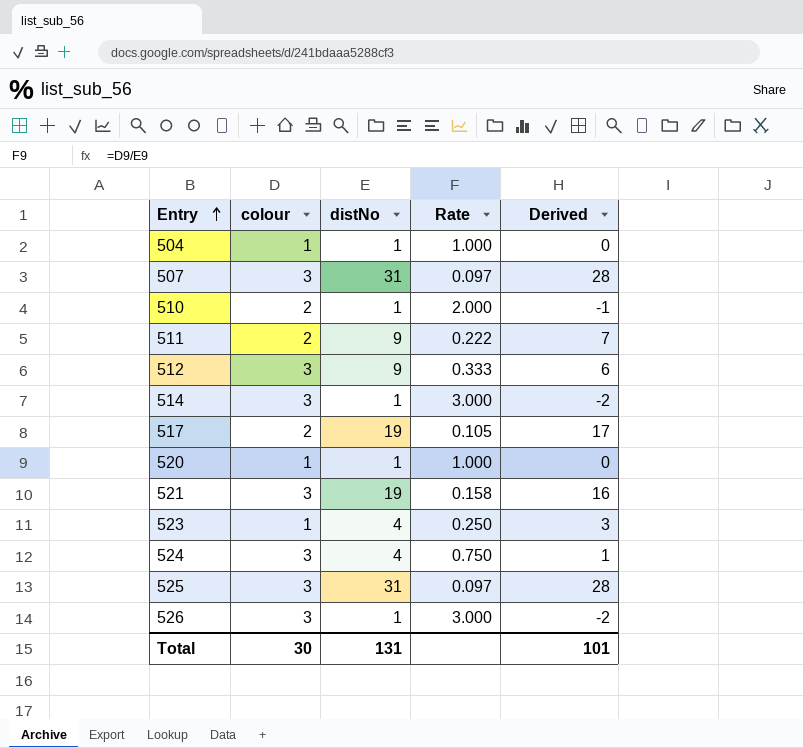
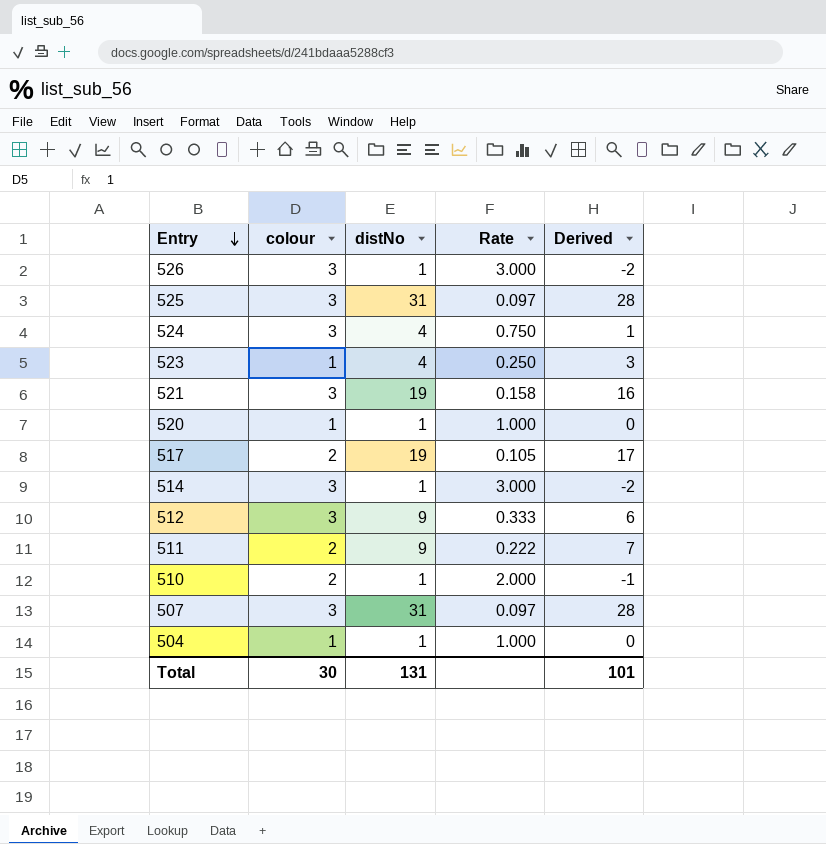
row order: Entry ascending -> Entry descending

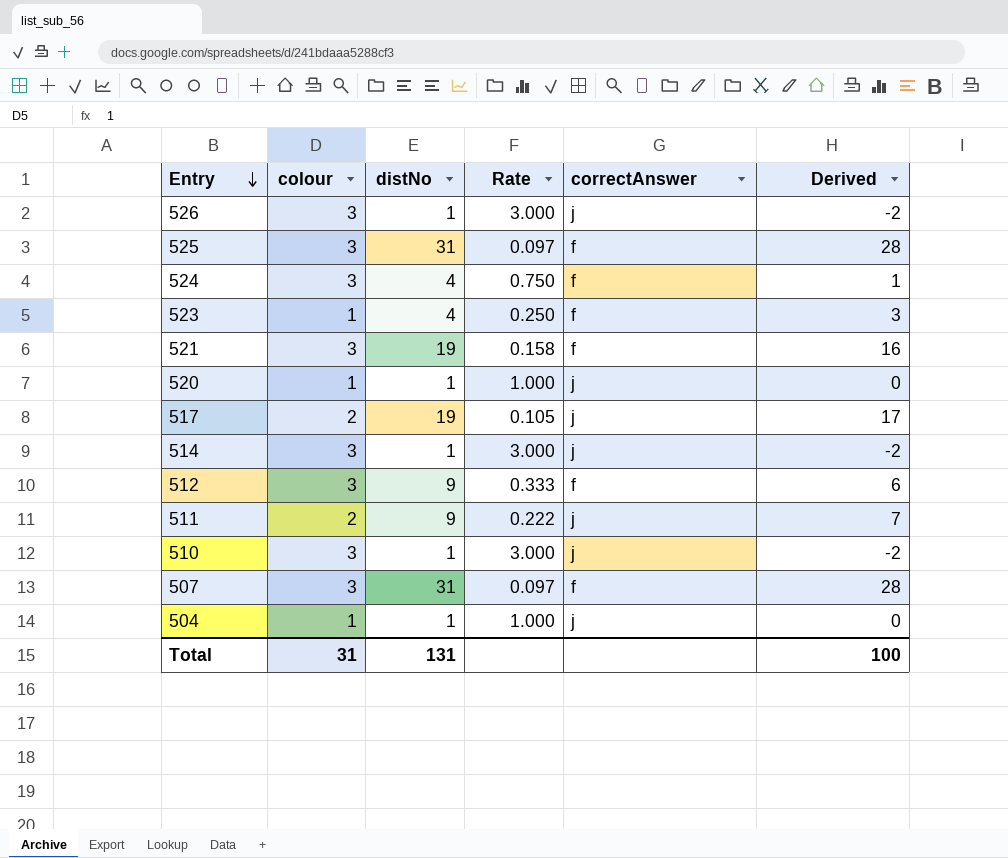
column correctAnswer | position: none -> 5
510 | colour: 2 -> 3
510 | Rate: 2.000 -> 3.000
510 | Derived: -1 -> -2
Total | colour: 30 -> 31
Total | Derived: 101 -> 100

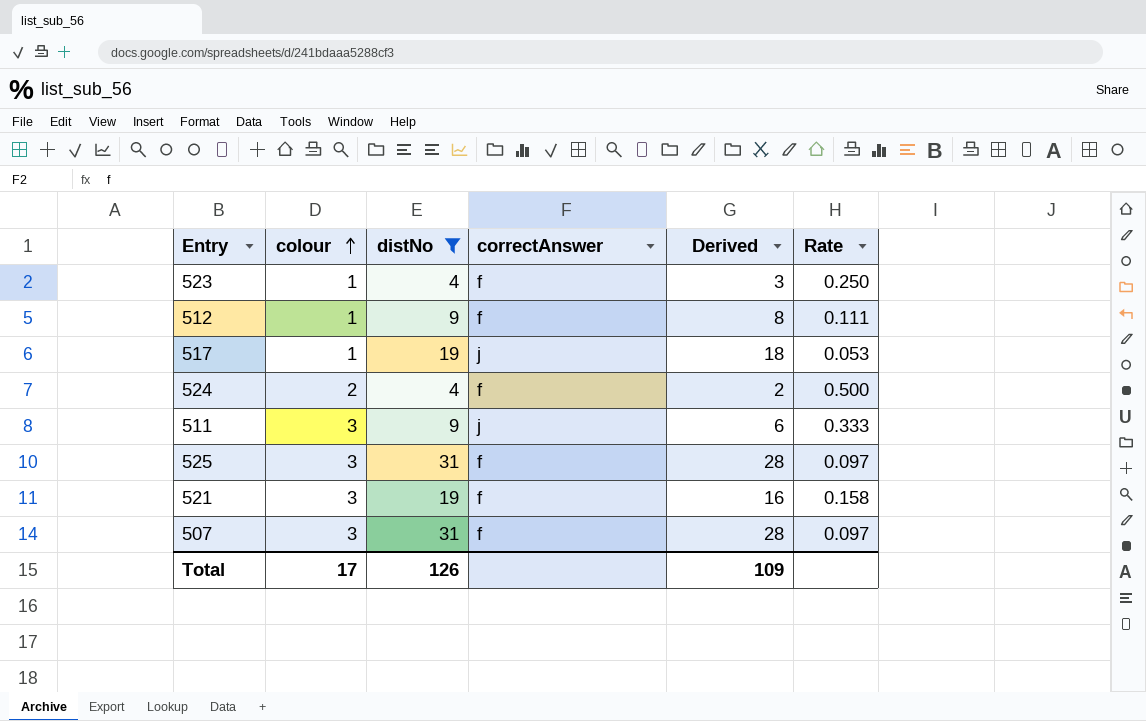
filter: none -> distNo != 1
row order: Entry descending -> colour ascending
column Rate | position: 4 -> 6
512 | colour: 3 -> 1
512 | Derived: 6 -> 8
512 | Rate: 0.333 -> 0.111
517 | colour: 2 -> 1
517 | Derived: 17 -> 18
517 | Rate: 0.105 -> 0.053
524 | colour: 3 -> 2
524 | Derived: 1 -> 2
524 | Rate: 0.750 -> 0.500
511 | colour: 2 -> 3
511 | Derived: 7 -> 6
511 | Rate: 0.222 -> 0.333
Total | colour: 31 -> 17
Total | distNo: 131 -> 126
Total | Derived: 100 -> 109

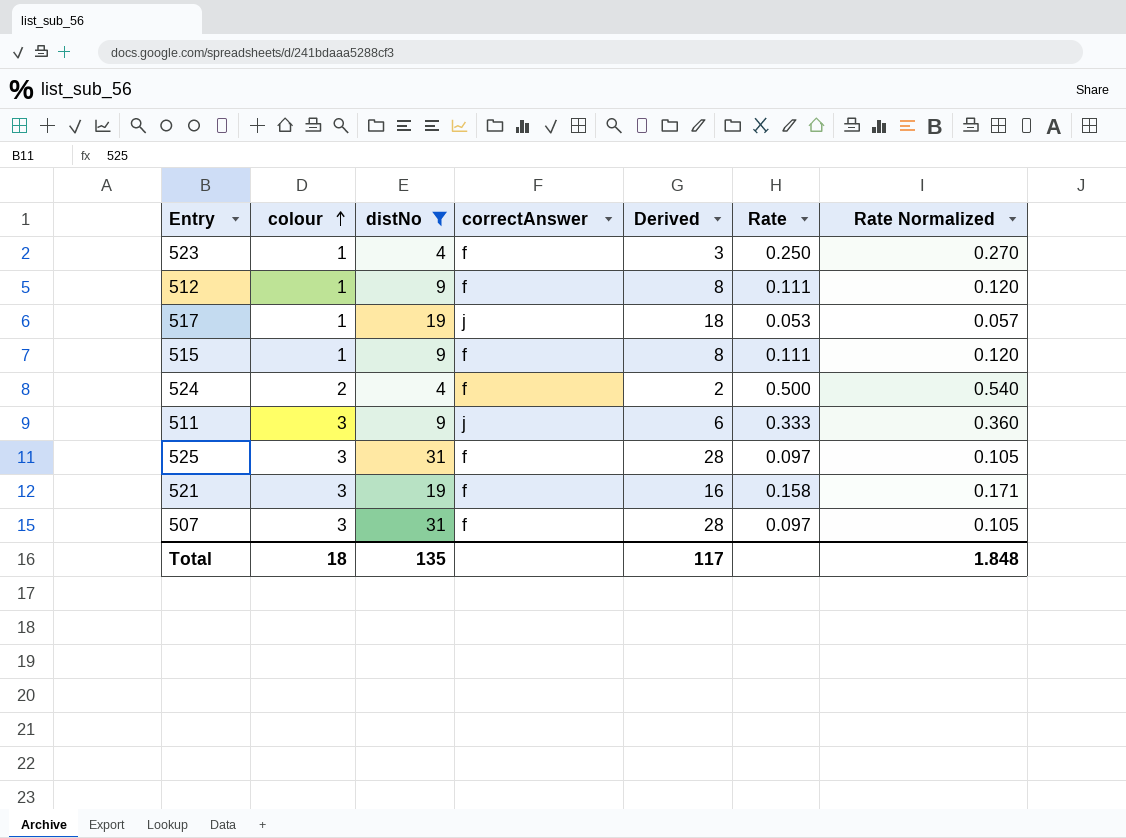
column Rate Normalized | formula: none -> [Rate] * 1.08
row 515: none -> 1 | 9 | f | 8 | 0.111 | 0.120
Total | colour: 17 -> 18
Total | distNo: 126 -> 135
Total | Derived: 109 -> 117

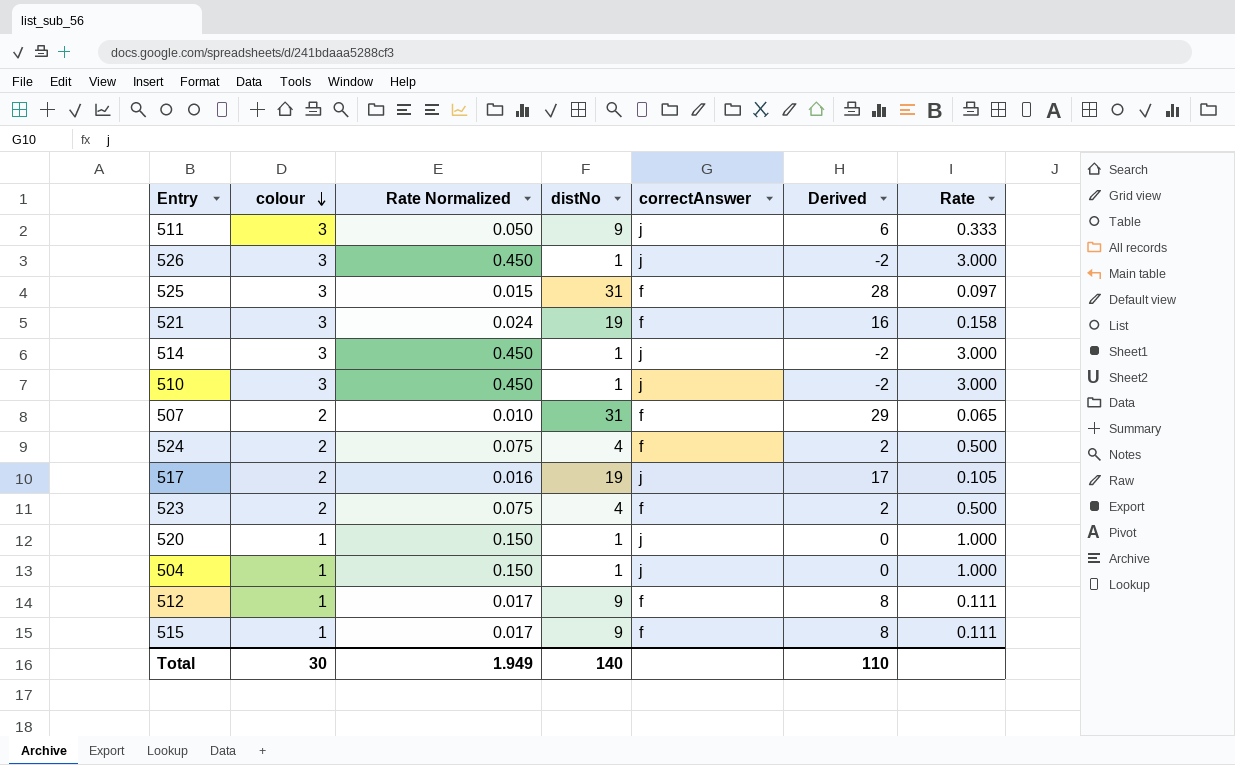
filter: distNo != 1 -> none
row order: colour ascending -> colour descending
column Rate Normalized | formula: [Rate] * 1.08 -> [Rate] * 0.15
column Rate Normalized | position: 7 -> 3
507 | colour: 3 -> 2
507 | Derived: 28 -> 29
507 | Rate: 0.097 -> 0.065
517 | colour: 1 -> 2
517 | Derived: 18 -> 17
517 | Rate: 0.053 -> 0.105
523 | colour: 1 -> 2
523 | Derived: 3 -> 2
523 | Rate: 0.250 -> 0.500
Total | colour: 18 -> 30
Total | Rate Normalized: 1.848 -> 1.949
Total | distNo: 135 -> 140
Total | Derived: 117 -> 110

